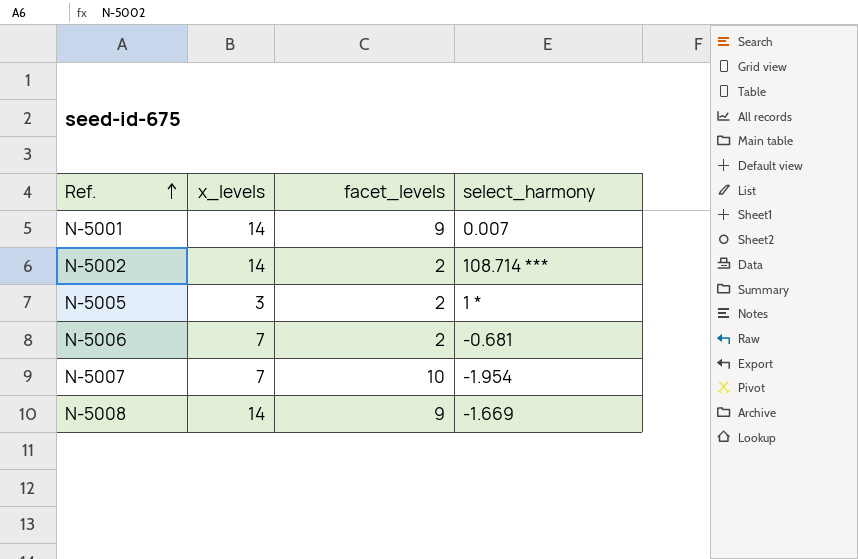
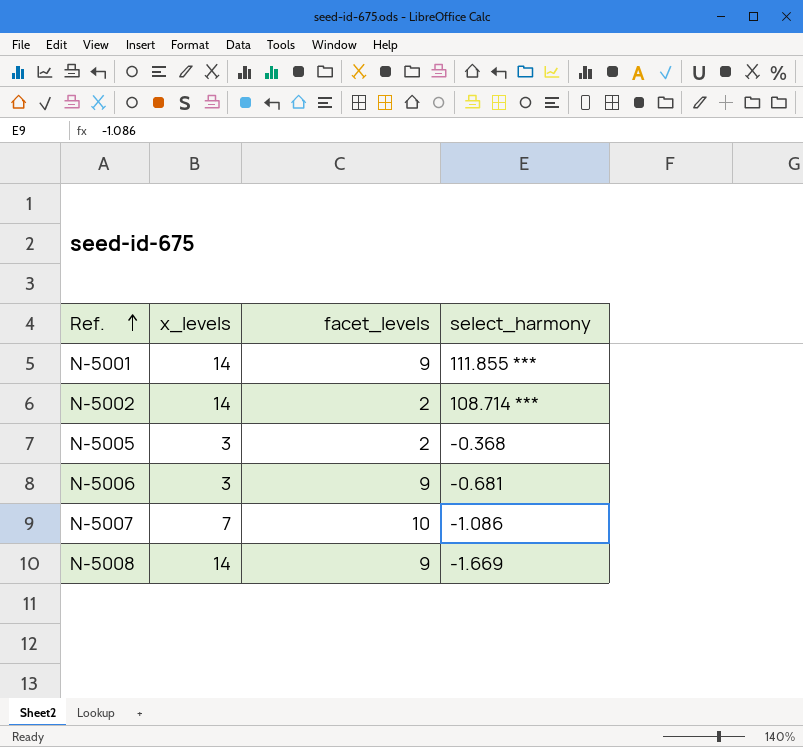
N-5001 | select_harmony: 0.007 -> 111.855 ***
N-5005 | select_harmony: 1 * -> -0.368
N-5006 | x_levels: 7 -> 3
N-5006 | facet_levels: 2 -> 9
N-5007 | select_harmony: -1.954 -> -1.086

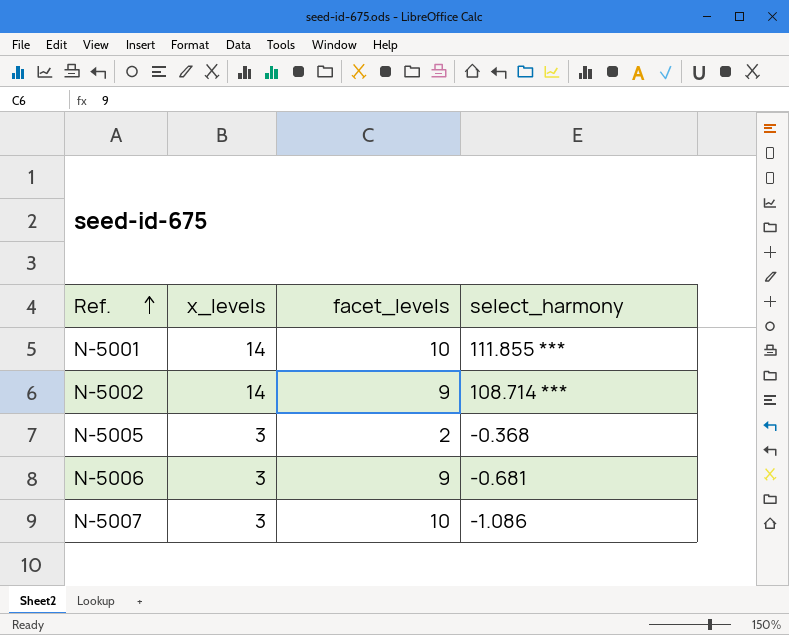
row N-5008: 14 | 9 | -1.669 -> none
N-5001 | facet_levels: 9 -> 10
N-5002 | facet_levels: 2 -> 9
N-5007 | x_levels: 7 -> 3

